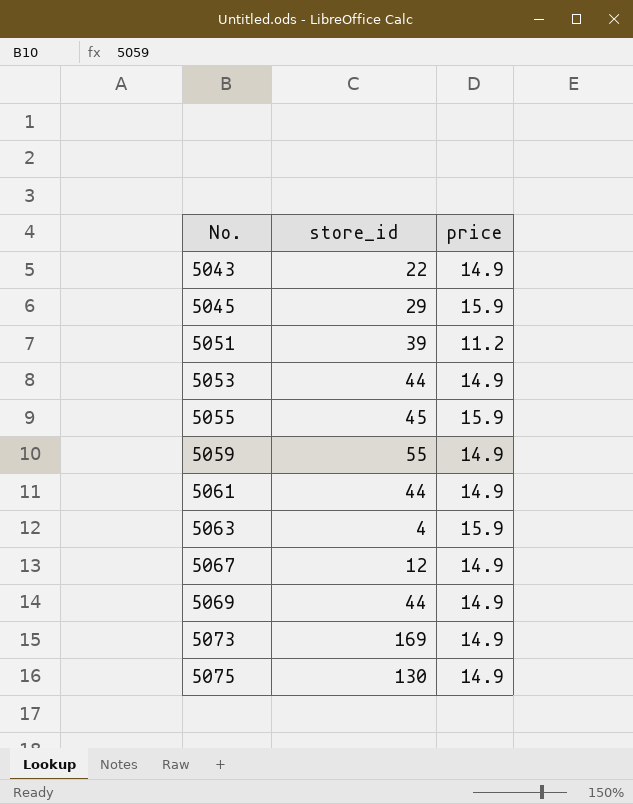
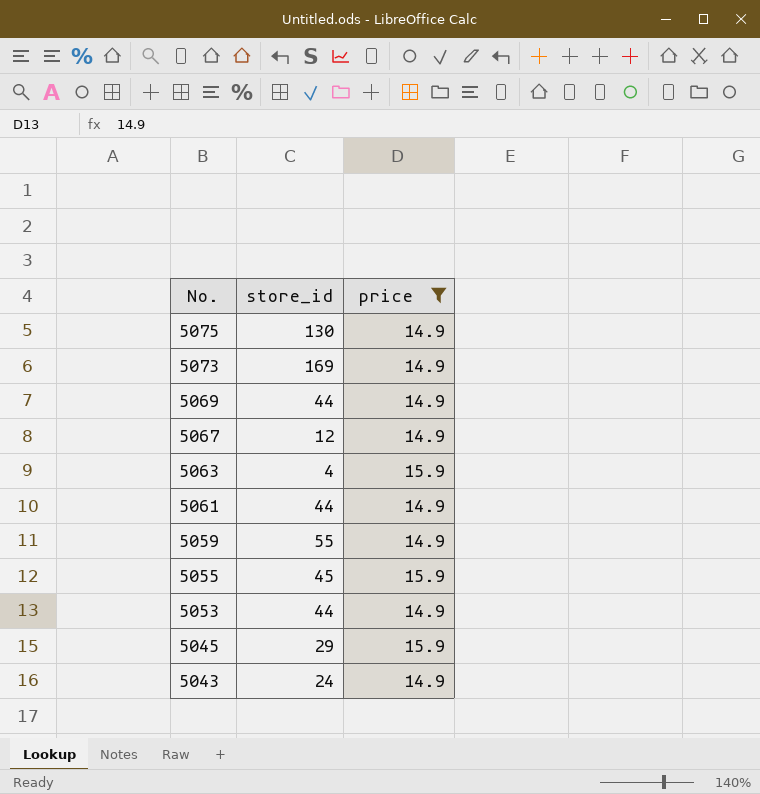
filter: none -> price != 11.2
row order: No. ascending -> No. descending
5043 | store_id: 22 -> 24

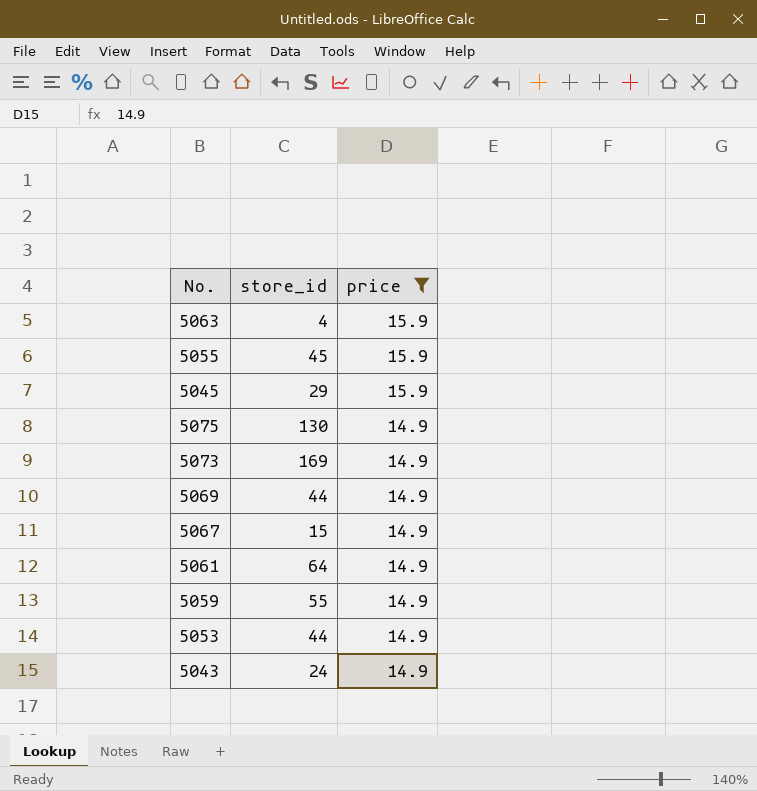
row order: No. descending -> price descending
5067 | store_id: 12 -> 15
5061 | store_id: 44 -> 64

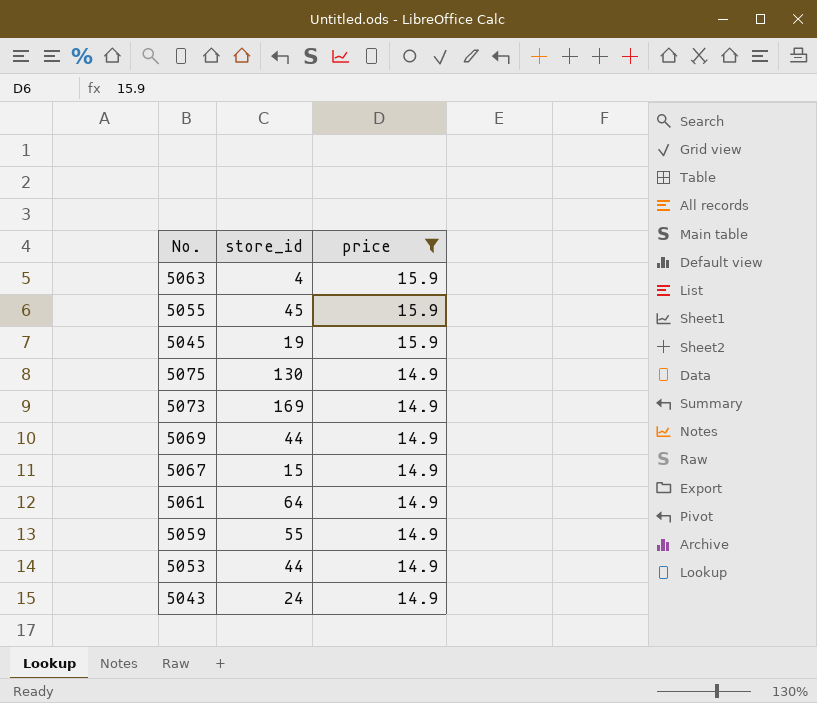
5045 | store_id: 29 -> 19

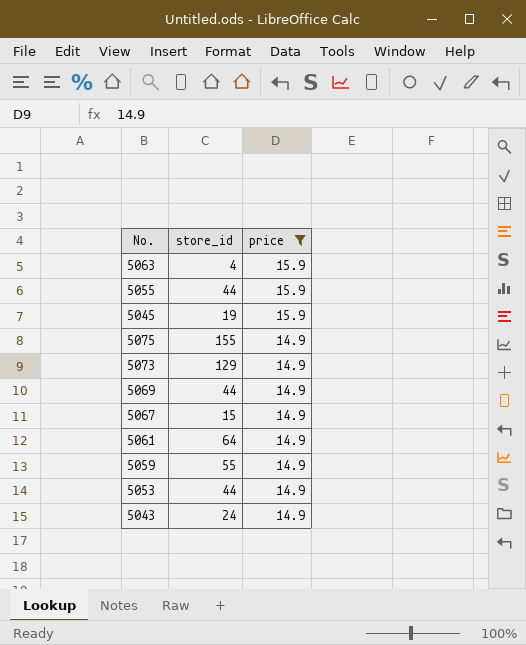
5055 | store_id: 45 -> 44
5075 | store_id: 130 -> 155
5073 | store_id: 169 -> 129

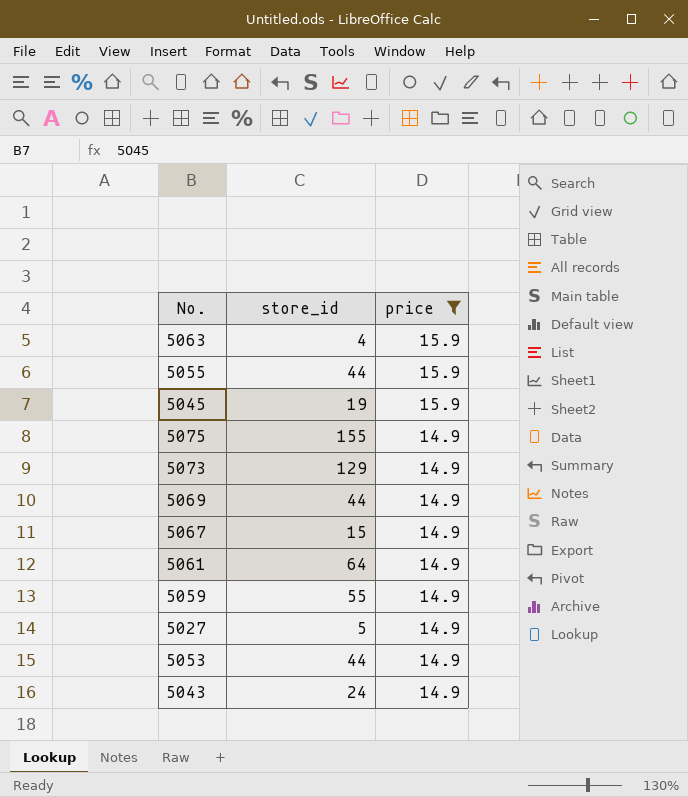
row 5027: none -> 5 | 14.9

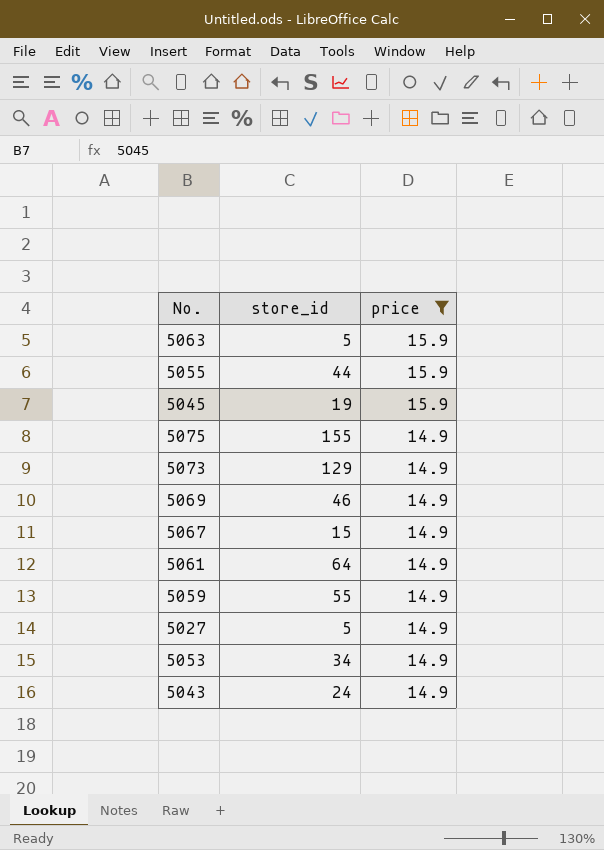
5063 | store_id: 4 -> 5
5069 | store_id: 44 -> 46
5053 | store_id: 44 -> 34

